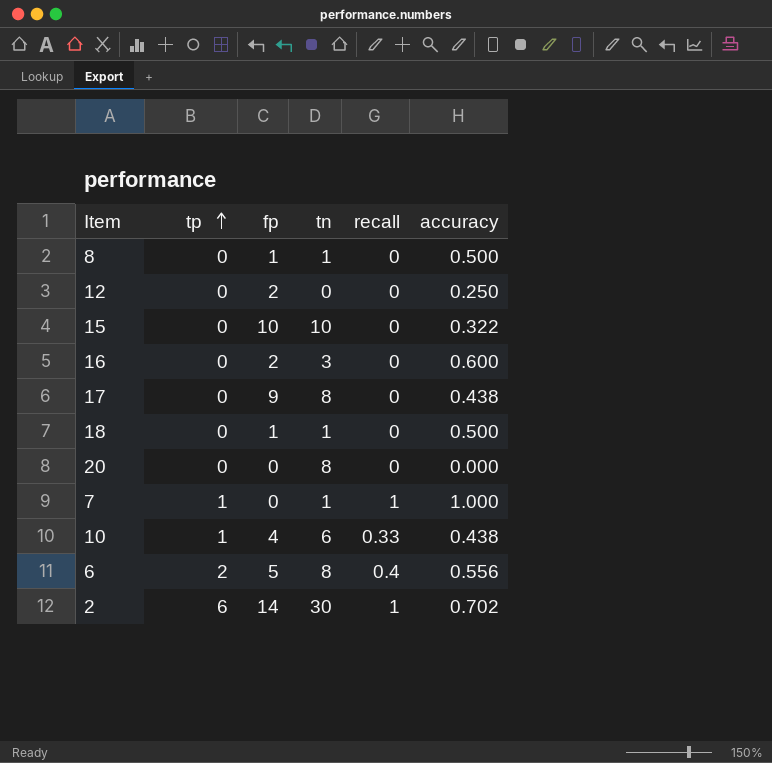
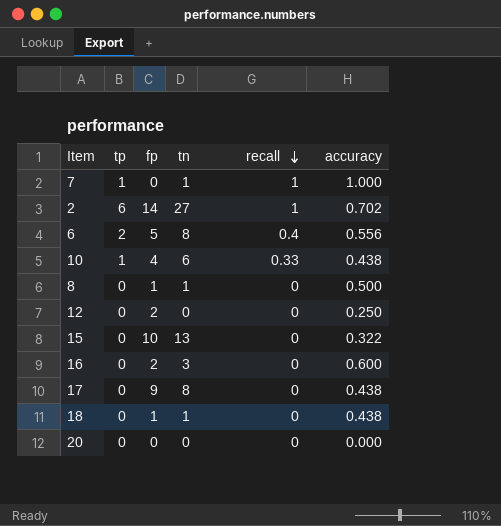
row order: tp ascending -> recall descending
2 | tn: 30 -> 27
15 | tn: 10 -> 13
18 | accuracy: 0.500 -> 0.438
20 | tn: 8 -> 0

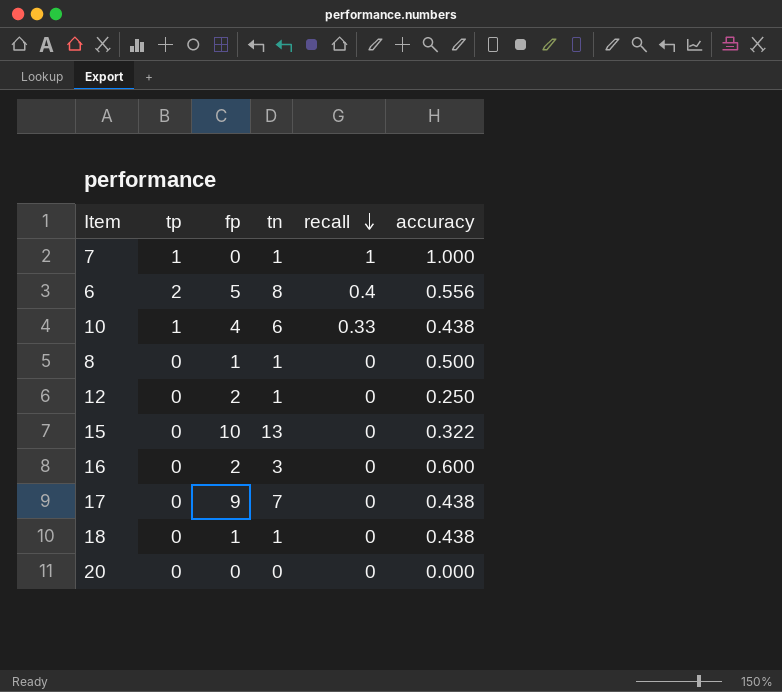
row 2: 6 | 14 | 27 | 1 | 0.702 -> none
12 | tn: 0 -> 1
17 | tn: 8 -> 7

